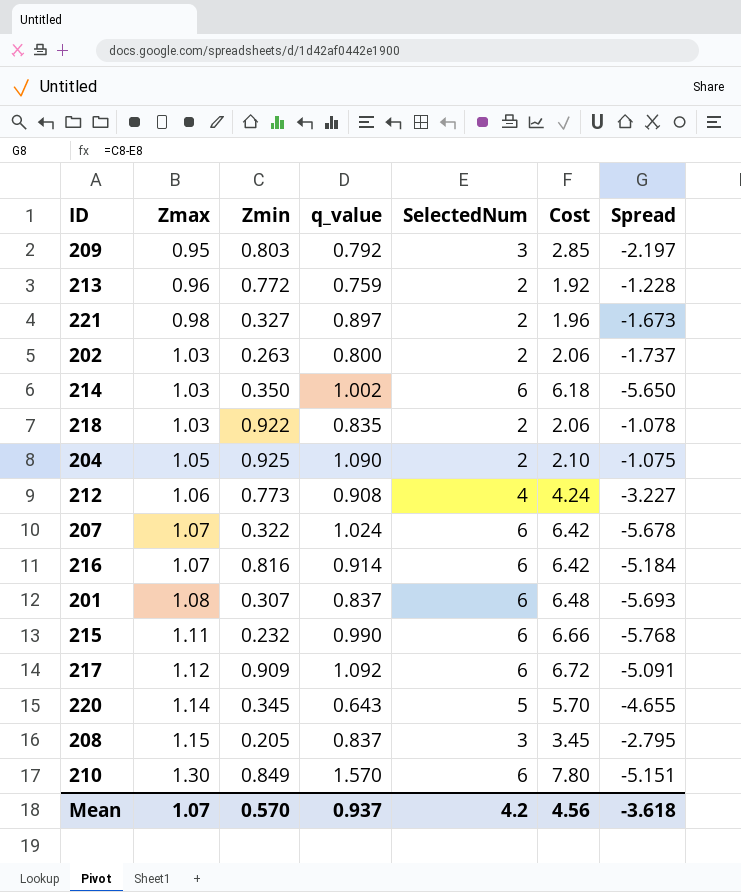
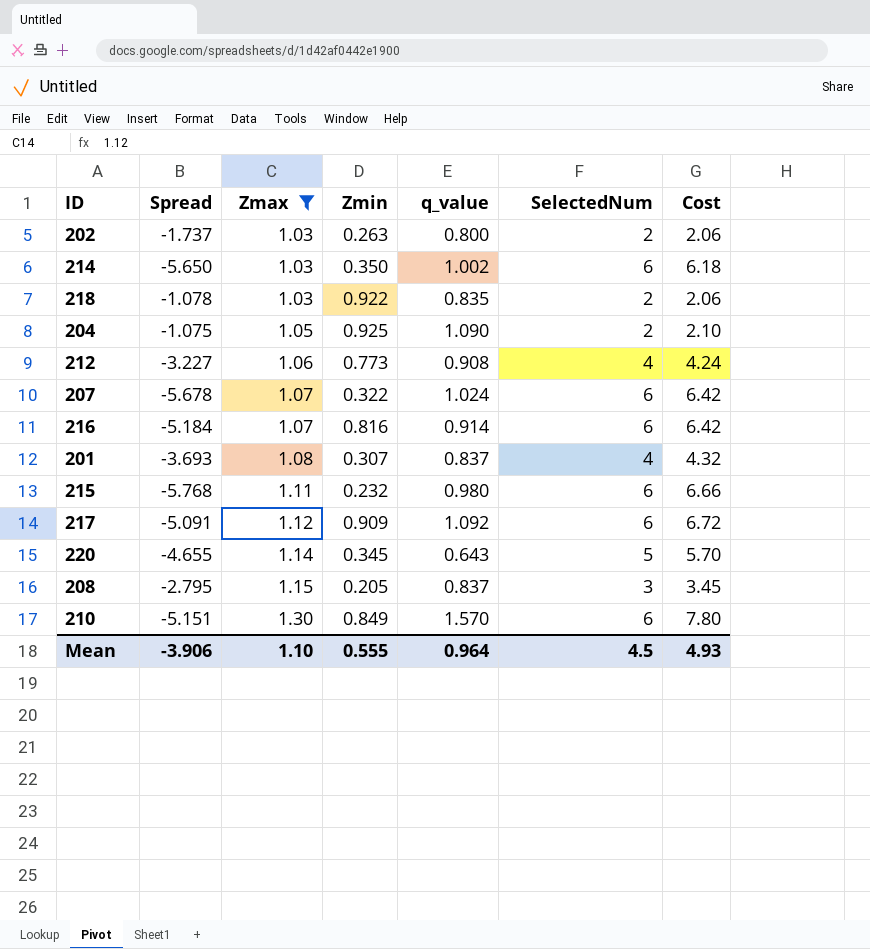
filter: none -> Zmax >= 1.03
column Spread | position: 7 -> 2
201 | Spread: -5.693 -> -3.693
201 | SelectedNum: 6 -> 4
201 | Cost: 6.48 -> 4.32
215 | q_value: 0.990 -> 0.980
Mean | Spread: -3.618 -> -3.906
Mean | Zmax: 1.07 -> 1.10
Mean | Zmin: 0.570 -> 0.555
Mean | q_value: 0.937 -> 0.964
Mean | SelectedNum: 4.2 -> 4.5
Mean | Cost: 4.56 -> 4.93

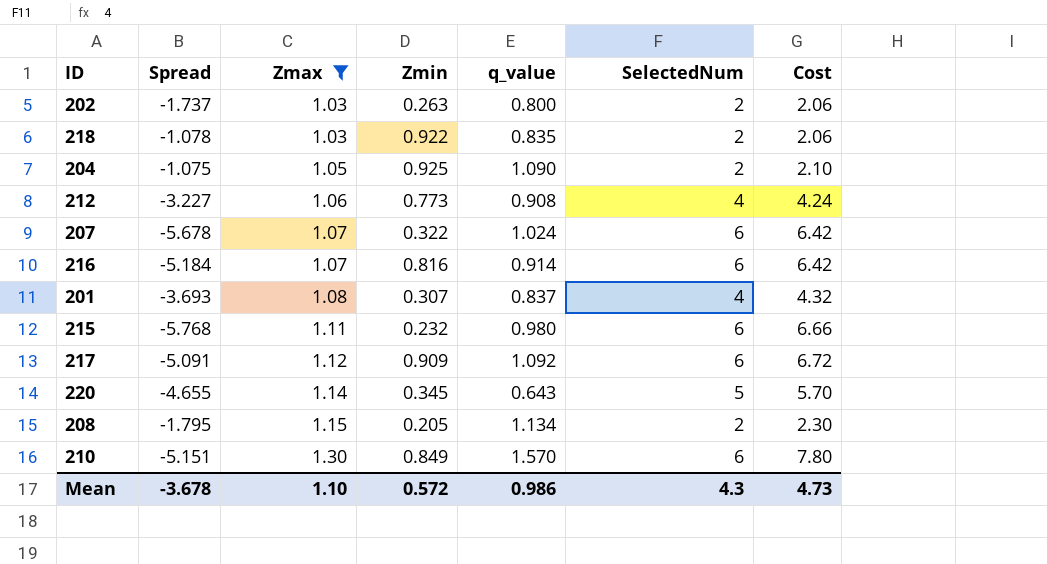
row 214: -5.650 | 1.03 | 0.350 | 1.002 | 6 | 6.18 -> none
208 | Spread: -2.795 -> -1.795
208 | q_value: 0.837 -> 1.134
208 | SelectedNum: 3 -> 2
208 | Cost: 3.45 -> 2.30
Mean | Spread: -3.906 -> -3.678
Mean | Zmin: 0.555 -> 0.572
Mean | q_value: 0.964 -> 0.986
Mean | SelectedNum: 4.5 -> 4.3
Mean | Cost: 4.93 -> 4.73

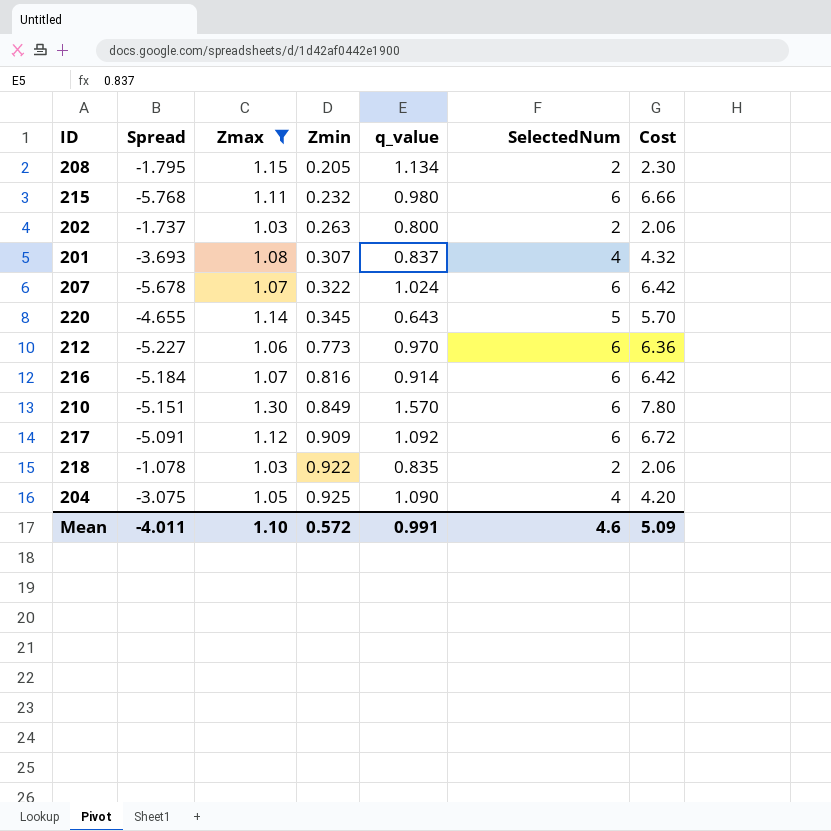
row order: Zmax ascending -> Zmin ascending
212 | Spread: -3.227 -> -5.227
212 | q_value: 0.908 -> 0.970
212 | SelectedNum: 4 -> 6
212 | Cost: 4.24 -> 6.36
204 | Spread: -1.075 -> -3.075
204 | SelectedNum: 2 -> 4
204 | Cost: 2.10 -> 4.20
Mean | Spread: -3.678 -> -4.011
Mean | q_value: 0.986 -> 0.991
Mean | SelectedNum: 4.3 -> 4.6
Mean | Cost: 4.73 -> 5.09

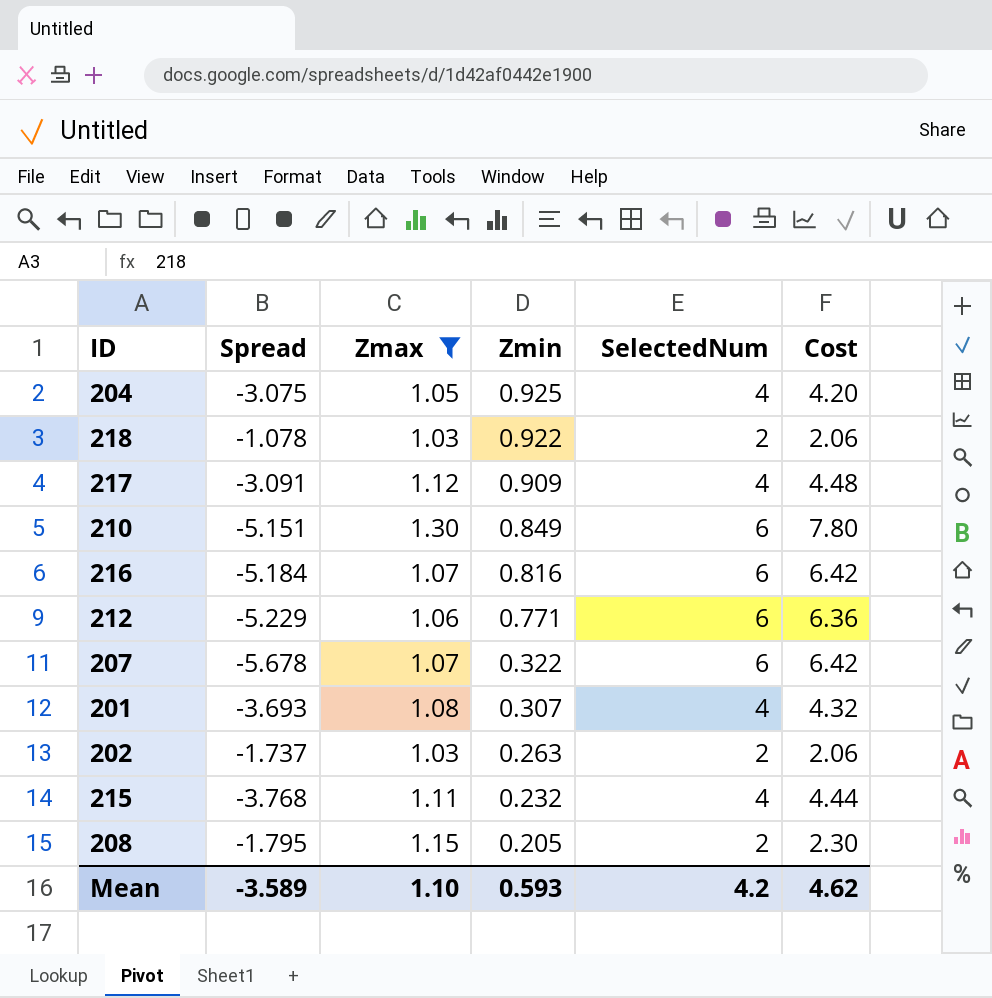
row order: Zmin ascending -> Zmin descending
column q_value | position: 5 -> none
row 220: -4.655 | 1.14 | 0.345 | 0.643 | 5 | 5.70 -> none
217 | Spread: -5.091 -> -3.091
217 | SelectedNum: 6 -> 4
217 | Cost: 6.72 -> 4.48
212 | Spread: -5.227 -> -5.229
212 | Zmin: 0.773 -> 0.771
215 | Spread: -5.768 -> -3.768
215 | SelectedNum: 6 -> 4
215 | Cost: 6.66 -> 4.44
Mean | Spread: -4.011 -> -3.589
Mean | Zmin: 0.572 -> 0.593
Mean | SelectedNum: 4.6 -> 4.2
Mean | Cost: 5.09 -> 4.62

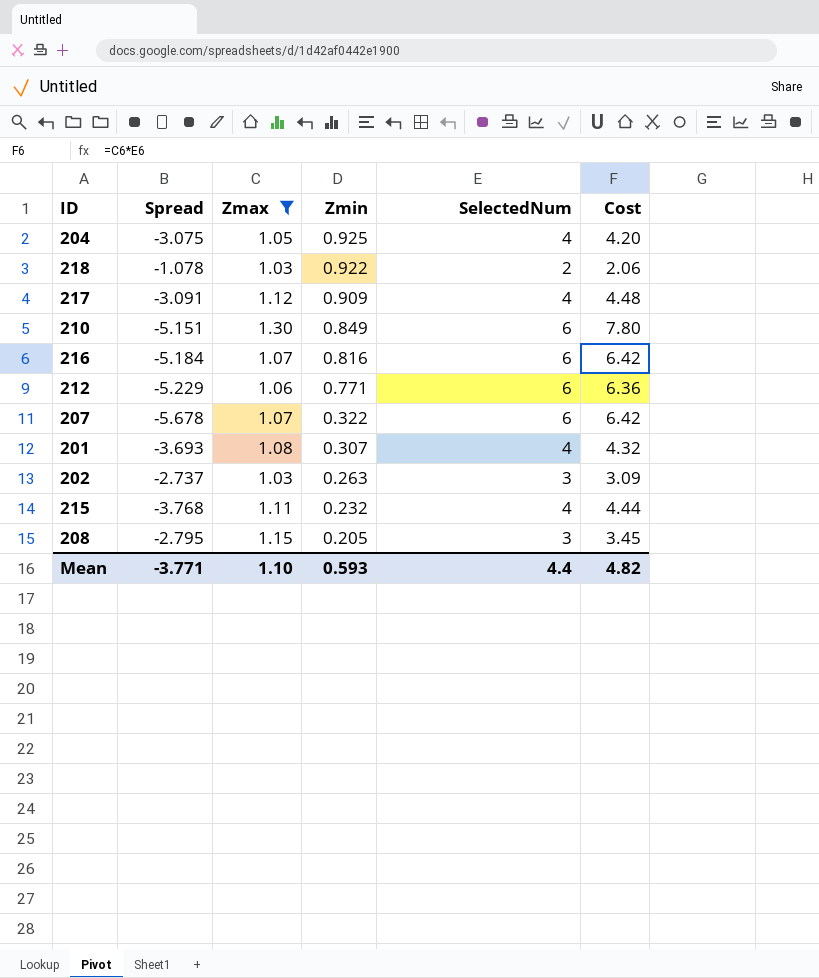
202 | Spread: -1.737 -> -2.737
202 | SelectedNum: 2 -> 3
202 | Cost: 2.06 -> 3.09
208 | Spread: -1.795 -> -2.795
208 | SelectedNum: 2 -> 3
208 | Cost: 2.30 -> 3.45
Mean | Spread: -3.589 -> -3.771
Mean | SelectedNum: 4.2 -> 4.4
Mean | Cost: 4.62 -> 4.82

